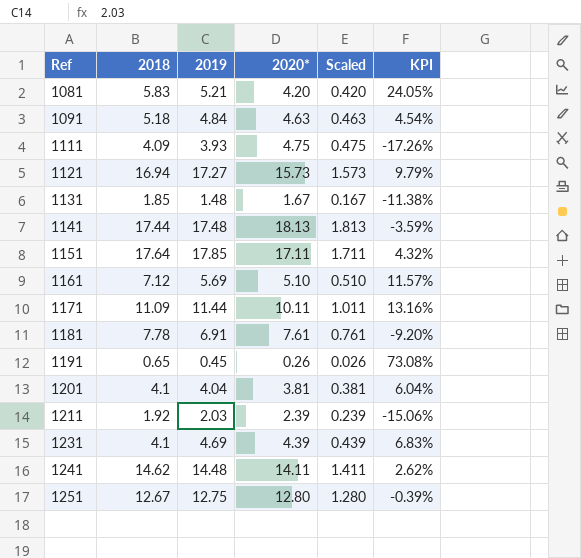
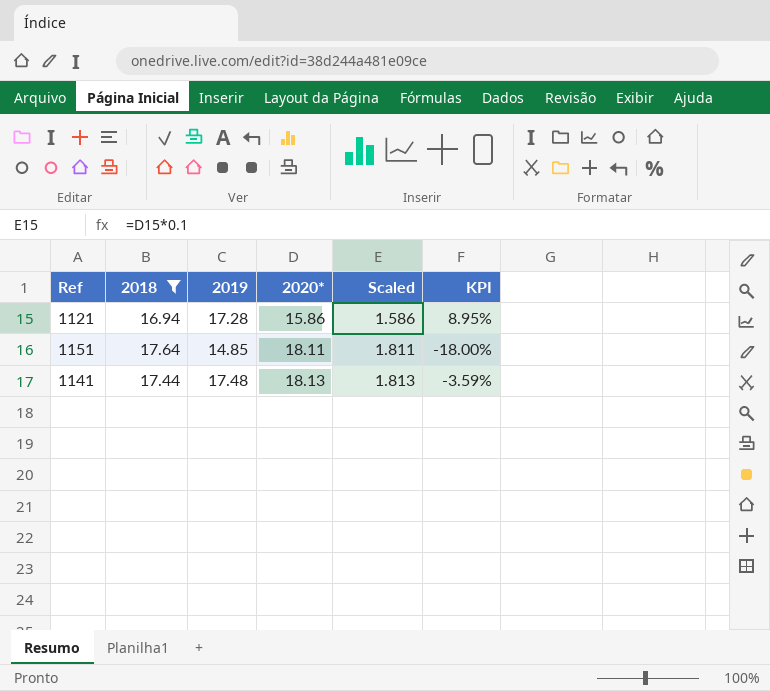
filter: none -> 2018 >= 16.94
row order: Ref ascending -> 2020* ascending
1121 | 2019: 17.27 -> 17.28
1121 | 2020*: 15.73 -> 15.86
1121 | Scaled: 1.573 -> 1.586
1121 | KPI: 9.79% -> 8.95%
1151 | 2019: 17.85 -> 14.85
1151 | 2020*: 17.11 -> 18.11
1151 | Scaled: 1.711 -> 1.811
1151 | KPI: 4.32% -> -18.00%

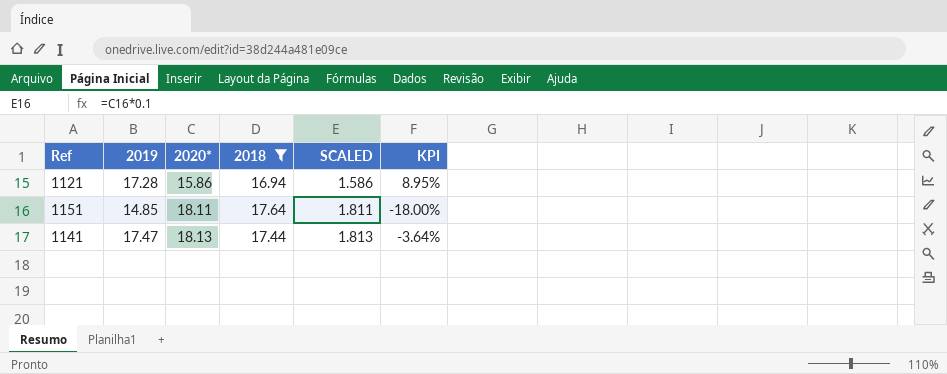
column 2018 | position: 2 -> 4
column name: Scaled -> SCALED
1141 | 2019: 17.48 -> 17.47
1141 | KPI: -3.59% -> -3.64%

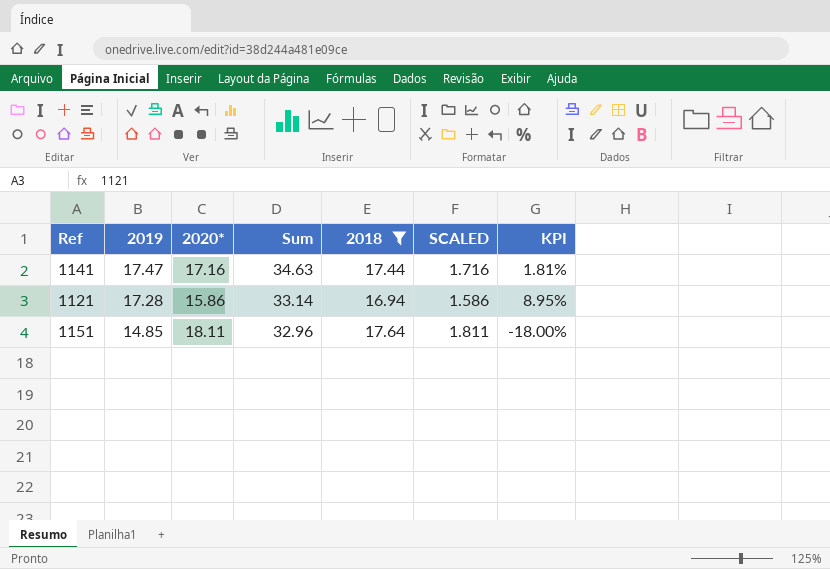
row order: 2020* ascending -> 2019 descending
column Sum | formula: none -> [2019] + [2020*]
1141 | 2020*: 18.13 -> 17.16
1141 | SCALED: 1.813 -> 1.716
1141 | KPI: -3.64% -> 1.81%

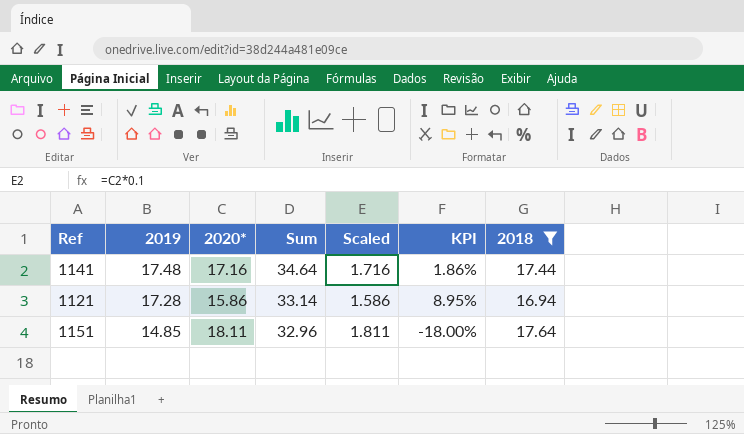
column name: SCALED -> Scaled
column 2018 | position: 5 -> 7
1141 | 2019: 17.47 -> 17.48
1141 | Sum: 34.63 -> 34.64
1141 | KPI: 1.81% -> 1.86%

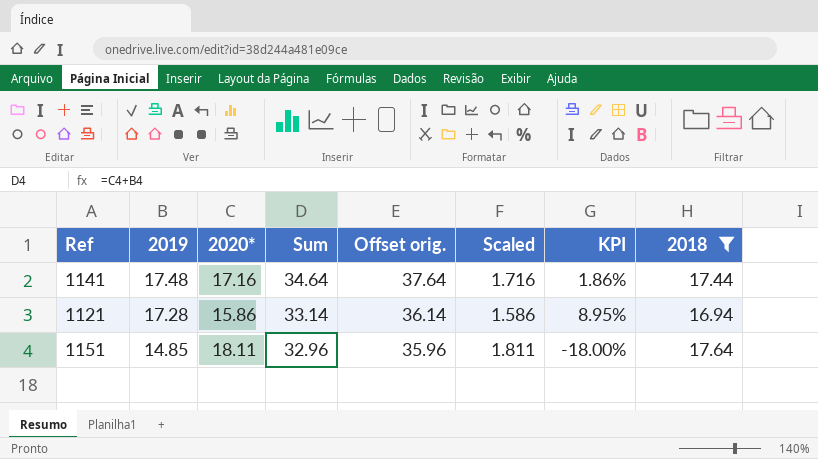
column Offset orig. | formula: none -> [Sum] + 3

